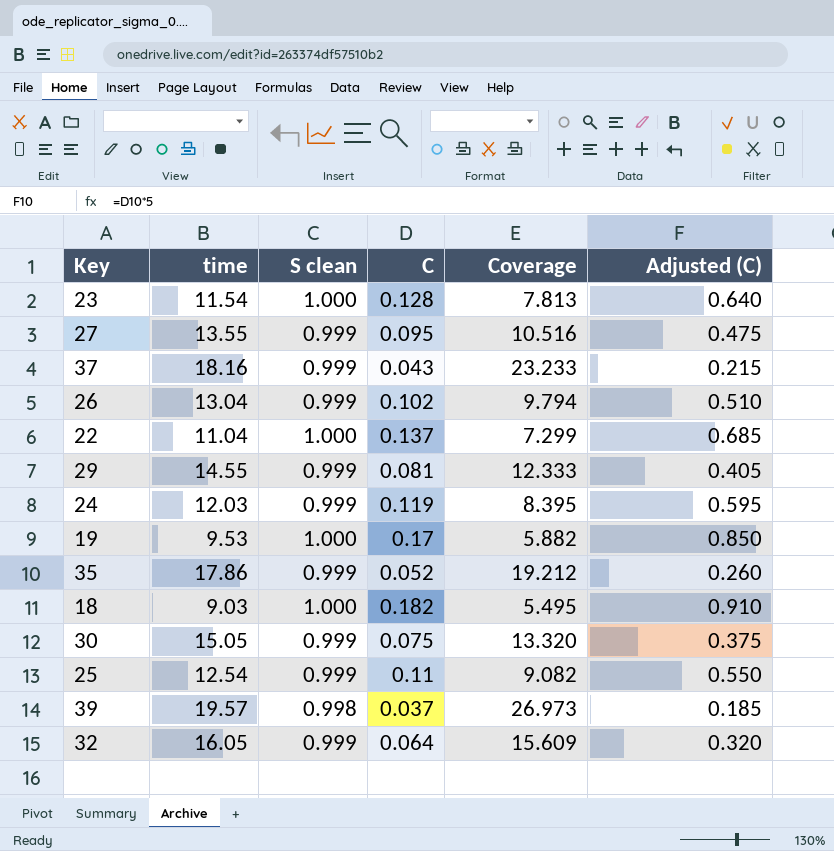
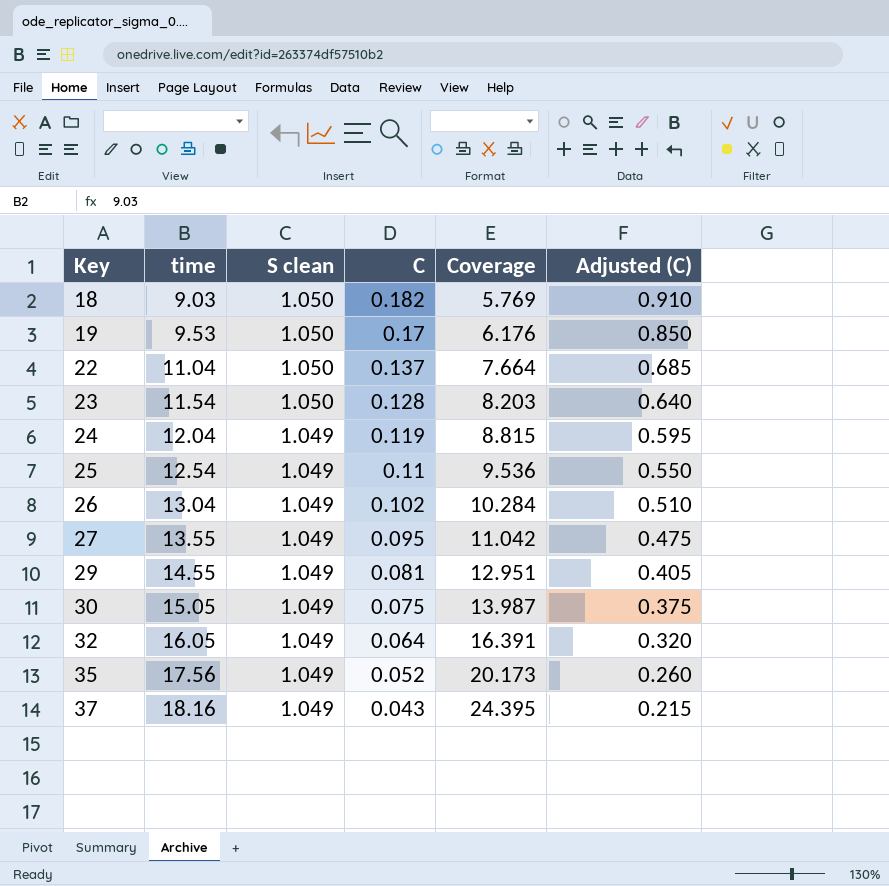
row order: none -> Key ascending
row 39: 19.57 | 0.998 | 0.037 | 26.973 | 0.185 -> none
18 | S clean: 1.000 -> 1.050
18 | Coverage: 5.495 -> 5.769
19 | S clean: 1.000 -> 1.050
19 | Coverage: 5.882 -> 6.176
22 | S clean: 1.000 -> 1.050
22 | Coverage: 7.299 -> 7.664
23 | S clean: 1.000 -> 1.050
23 | Coverage: 7.813 -> 8.203
24 | time: 12.03 -> 12.04
24 | S clean: 0.999 -> 1.049
24 | Coverage: 8.395 -> 8.815
25 | S clean: 0.999 -> 1.049
25 | Coverage: 9.082 -> 9.536
26 | S clean: 0.999 -> 1.049
26 | Coverage: 9.794 -> 10.284
27 | S clean: 0.999 -> 1.049
27 | Coverage: 10.516 -> 11.042
29 | S clean: 0.999 -> 1.049
29 | Coverage: 12.333 -> 12.951
30 | S clean: 0.999 -> 1.049
30 | Coverage: 13.320 -> 13.987
32 | S clean: 0.999 -> 1.049
32 | Coverage: 15.609 -> 16.391
35 | time: 17.86 -> 17.56
35 | S clean: 0.999 -> 1.049
35 | Coverage: 19.212 -> 20.173
37 | S clean: 0.999 -> 1.049
37 | Coverage: 23.233 -> 24.395

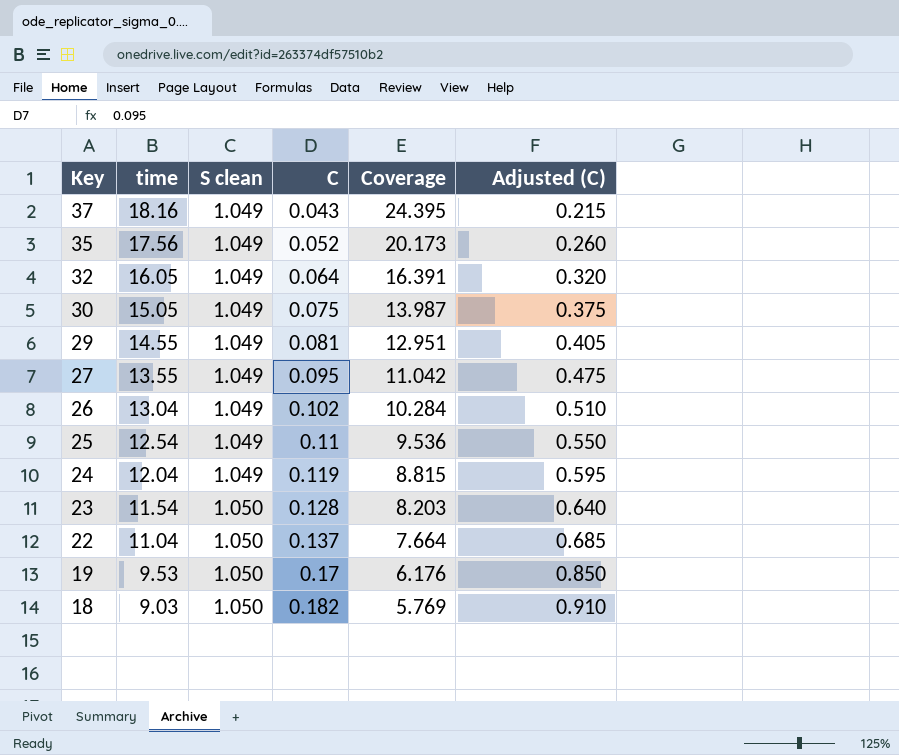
row order: Key ascending -> Key descending

